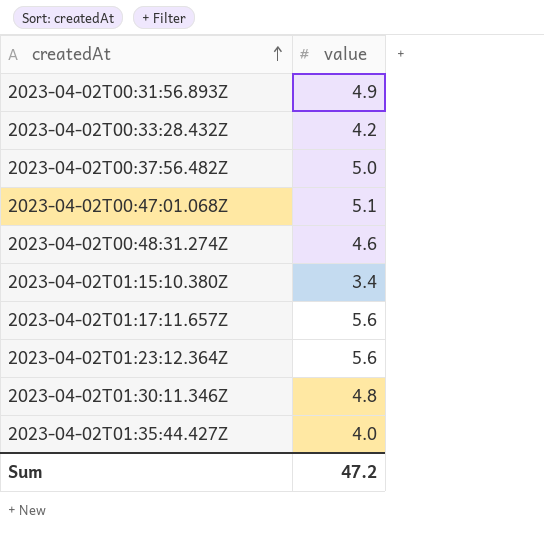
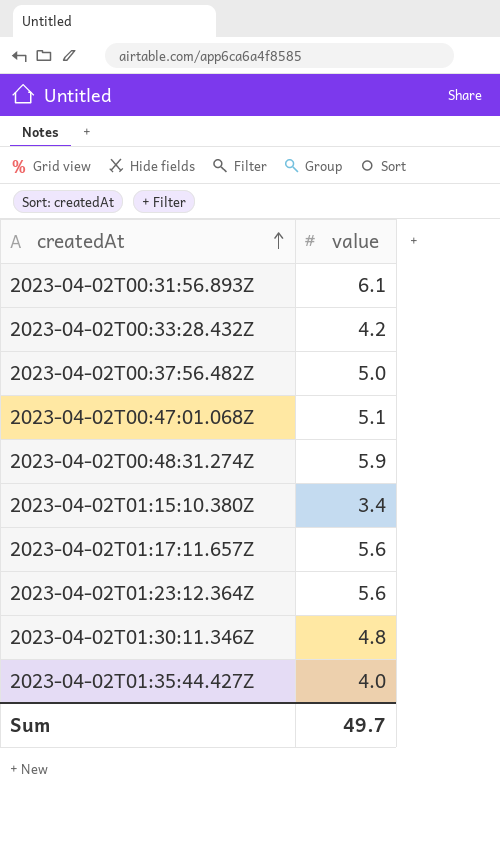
2023-04-02T00:31:56.893Z | value: 4.9 -> 6.1
2023-04-02T00:48:31.274Z | value: 4.6 -> 5.9
Sum | value: 47.2 -> 49.7

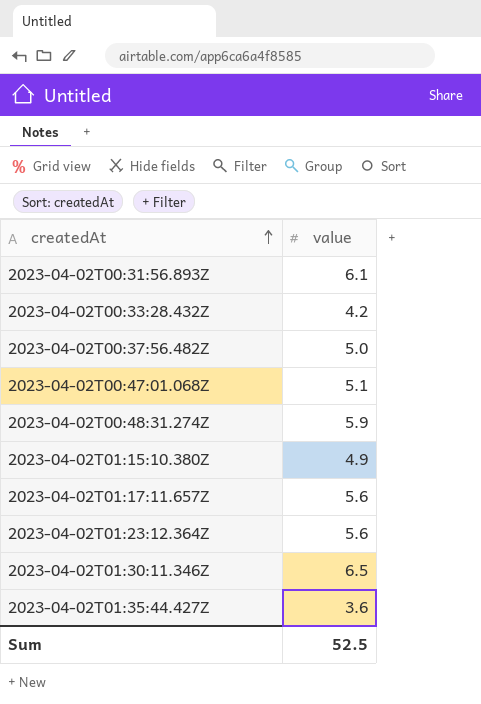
2023-04-02T01:15:10.380Z | value: 3.4 -> 4.9
2023-04-02T01:30:11.346Z | value: 4.8 -> 6.5
2023-04-02T01:35:44.427Z | value: 4.0 -> 3.6
Sum | value: 49.7 -> 52.5

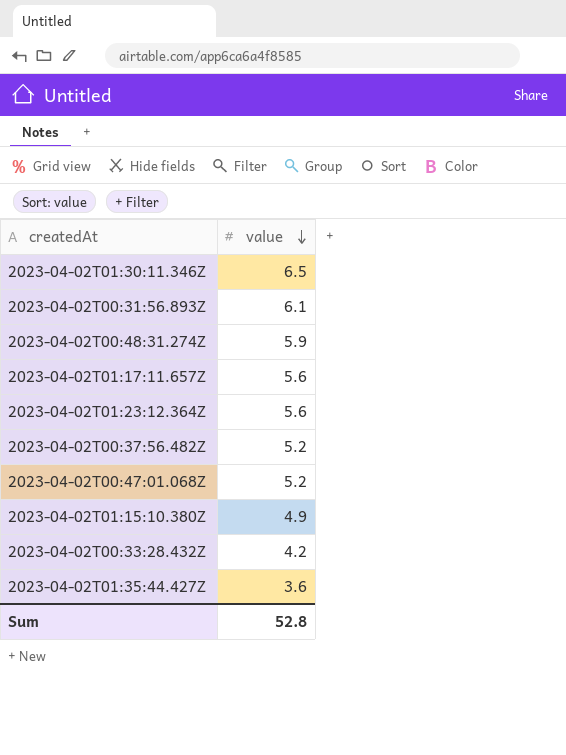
row order: createdAt ascending -> value descending
2023-04-02T00:37:56.482Z | value: 5.0 -> 5.2
2023-04-02T00:47:01.068Z | value: 5.1 -> 5.2
Sum | value: 52.5 -> 52.8

